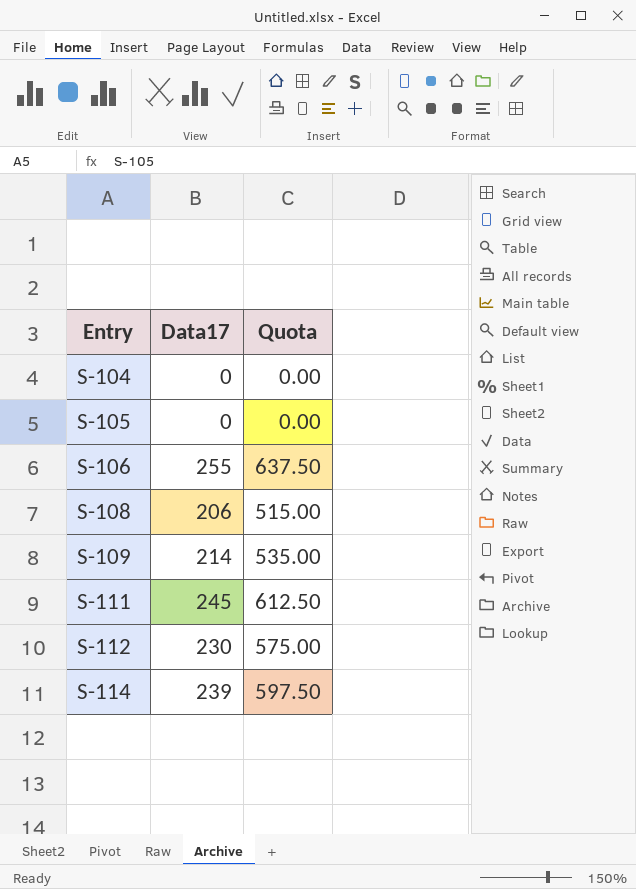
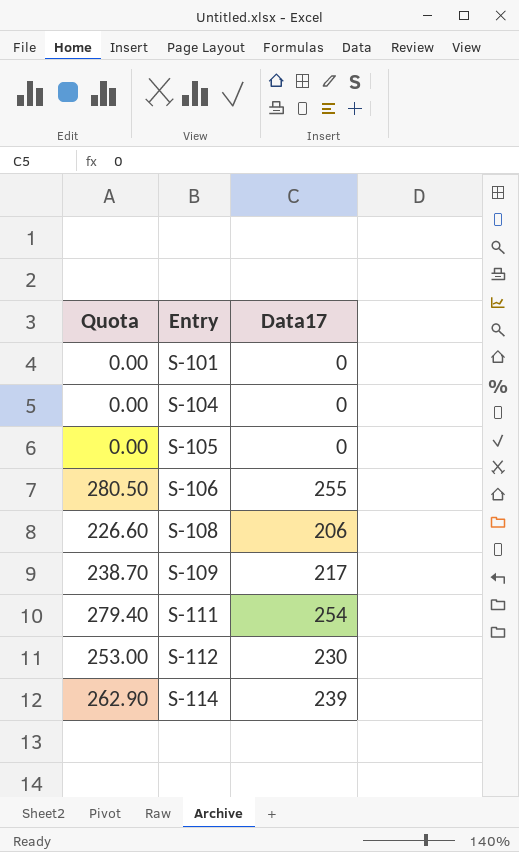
column Quota | formula: [Data17] * 2.5 -> [Data17] * 1.1
column Quota | position: 3 -> 1
row S-101: none -> 0.00 | 0
S-109 | Data17: 214 -> 217
S-111 | Data17: 245 -> 254

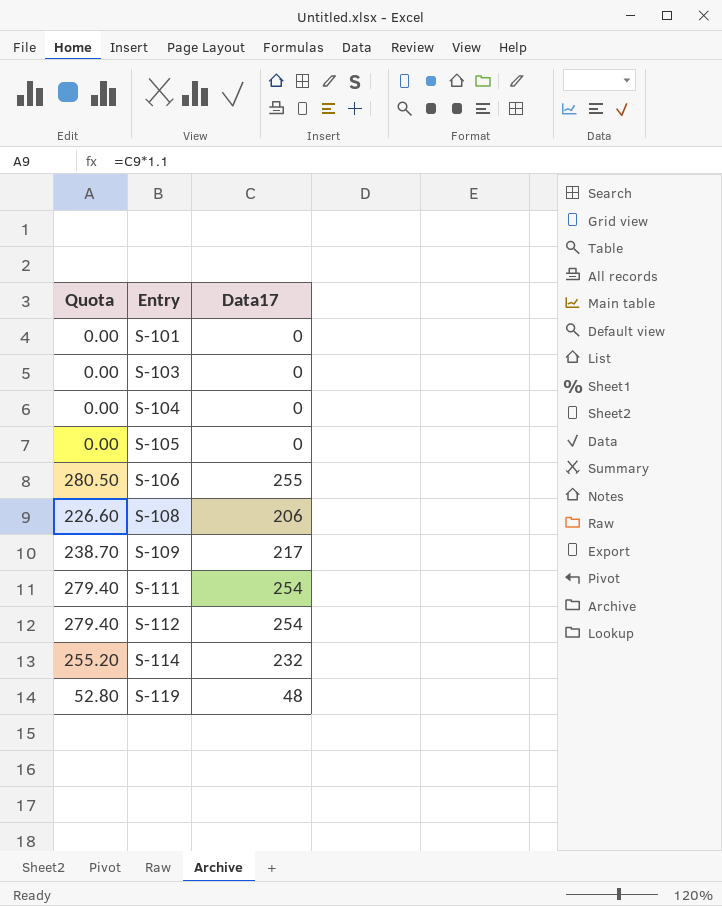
row S-103: none -> 0.00 | 0
S-112 | Quota: 253.00 -> 279.40
S-112 | Data17: 230 -> 254
S-114 | Quota: 262.90 -> 255.20
S-114 | Data17: 239 -> 232
row S-119: none -> 52.80 | 48

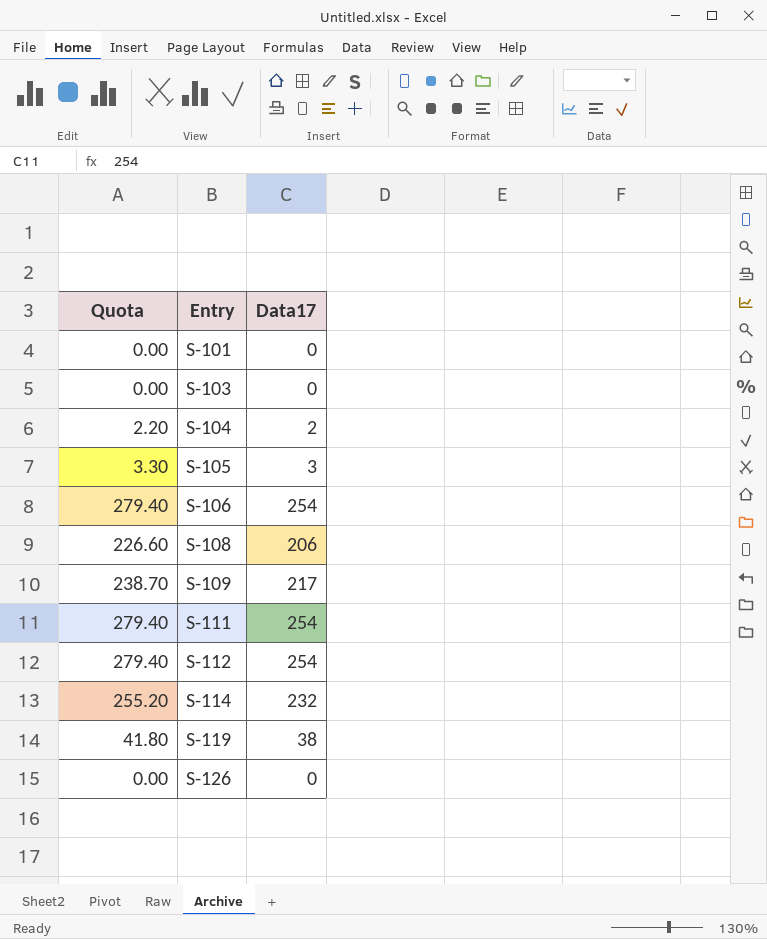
S-104 | Quota: 0.00 -> 2.20
S-104 | Data17: 0 -> 2
S-105 | Quota: 0.00 -> 3.30
S-105 | Data17: 0 -> 3
S-106 | Quota: 280.50 -> 279.40
S-106 | Data17: 255 -> 254
S-119 | Quota: 52.80 -> 41.80
S-119 | Data17: 48 -> 38
row S-126: none -> 0.00 | 0

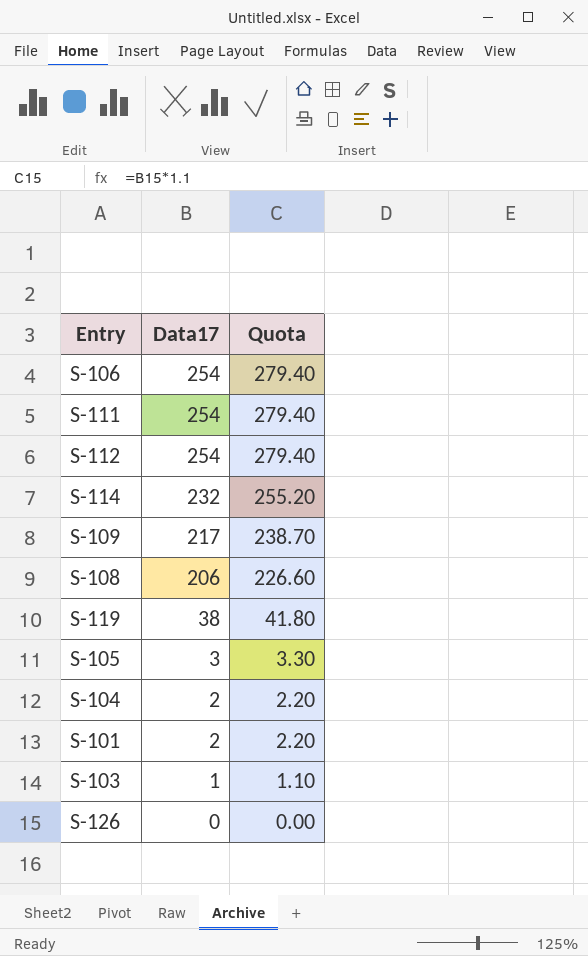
row order: Entry ascending -> Data17 descending
column Quota | position: 1 -> 3
S-101 | Data17: 0 -> 2
S-101 | Quota: 0.00 -> 2.20
S-103 | Data17: 0 -> 1
S-103 | Quota: 0.00 -> 1.10

